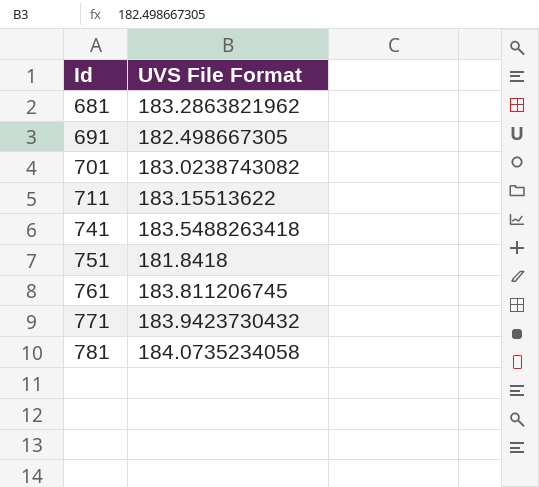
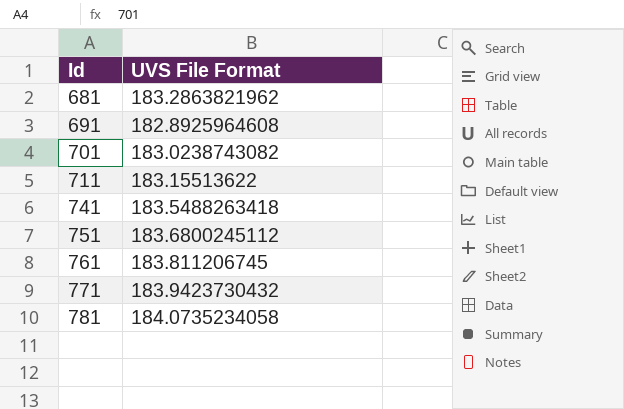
691 | UVS File Format: 182.498667305 -> 182.8925964608
751 | UVS File Format: 181.8418 -> 183.6800245112

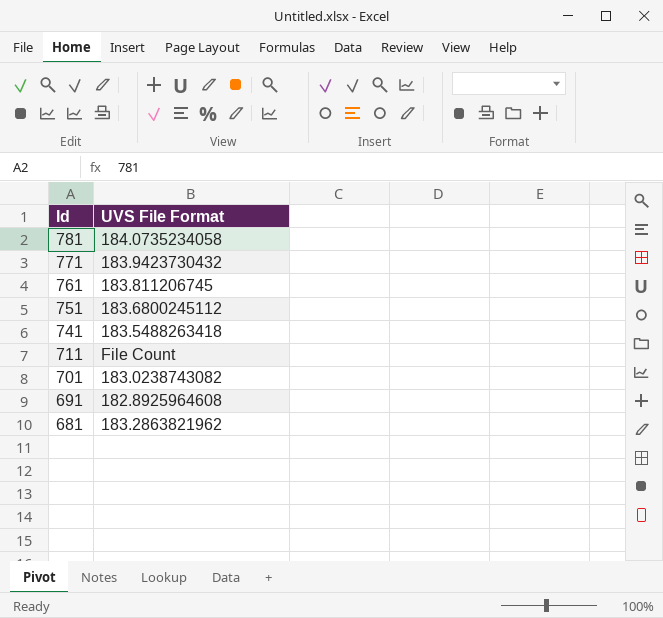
row order: Id ascending -> Id descending
711 | UVS File Format: 183.15513622 -> File Count

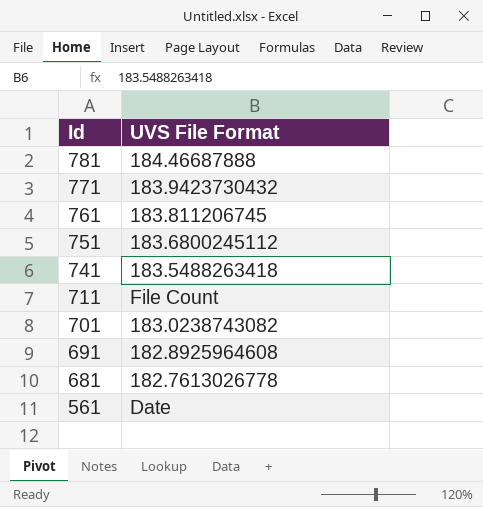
781 | UVS File Format: 184.0735234058 -> 184.46687888
681 | UVS File Format: 183.2863821962 -> 182.7613026778
row 561: none -> Date

